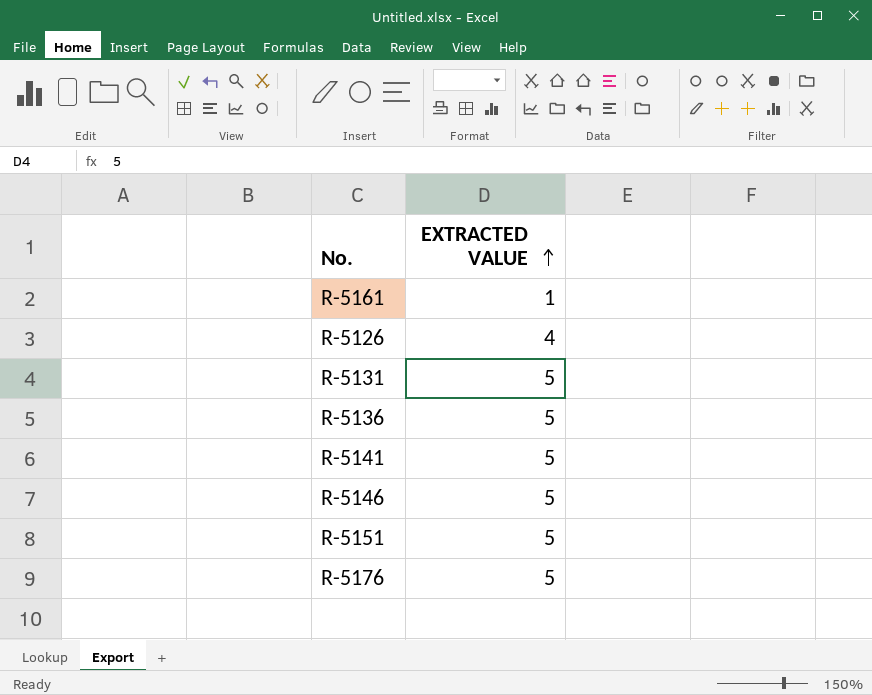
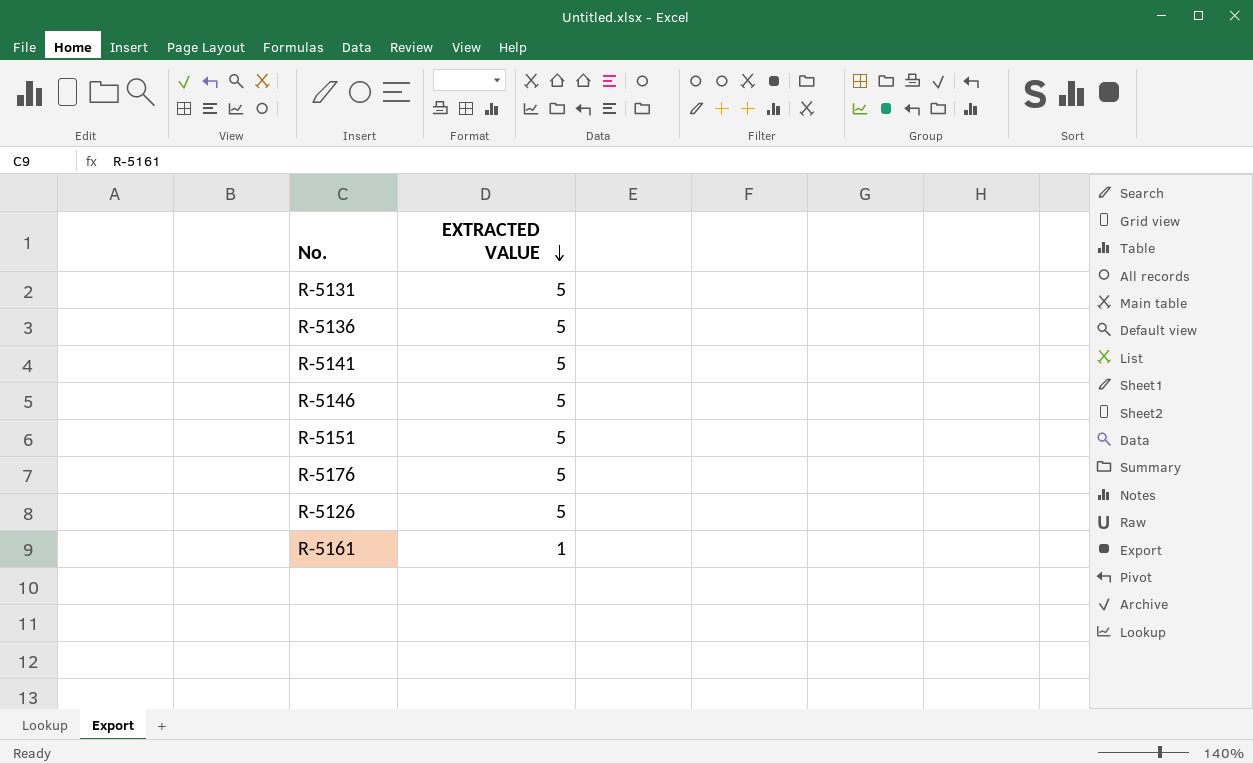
row order: EXTRACTED VALUE ascending -> EXTRACTED VALUE descending
R-5126 | EXTRACTED VALUE: 4 -> 5

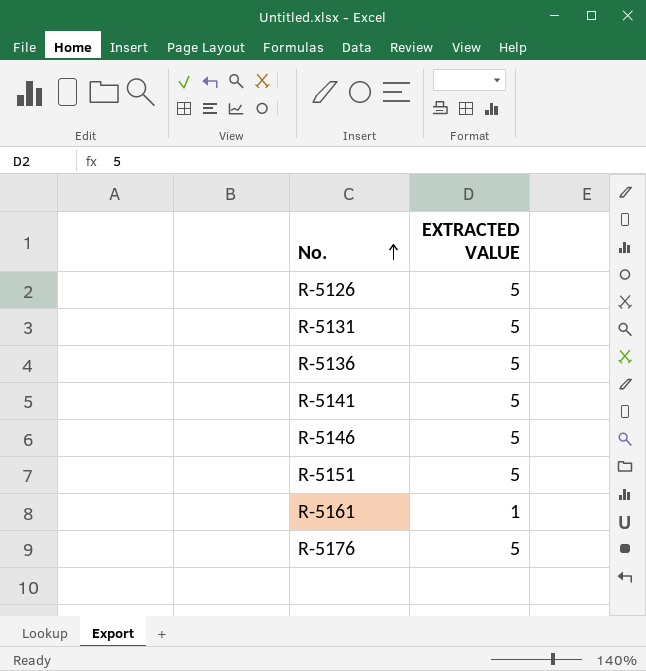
row order: EXTRACTED VALUE descending -> No. ascending

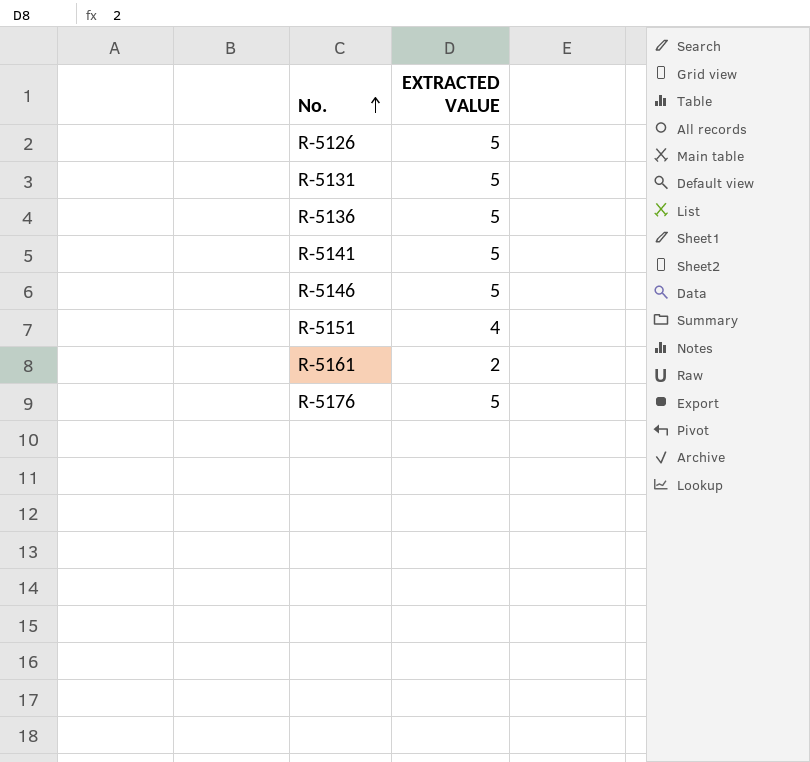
R-5151 | EXTRACTED VALUE: 5 -> 4
R-5161 | EXTRACTED VALUE: 1 -> 2

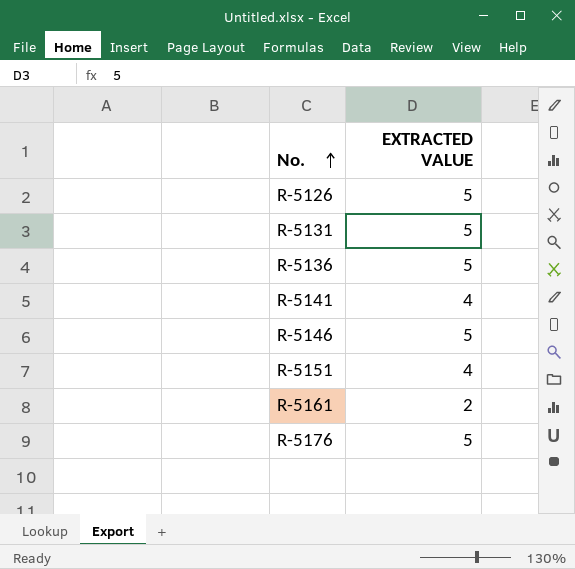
R-5141 | EXTRACTED VALUE: 5 -> 4

